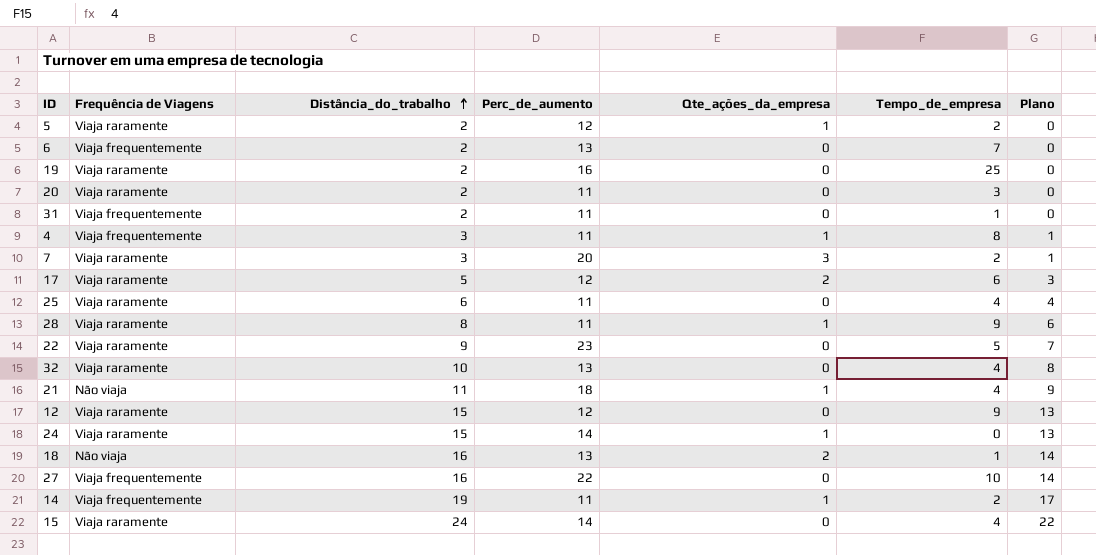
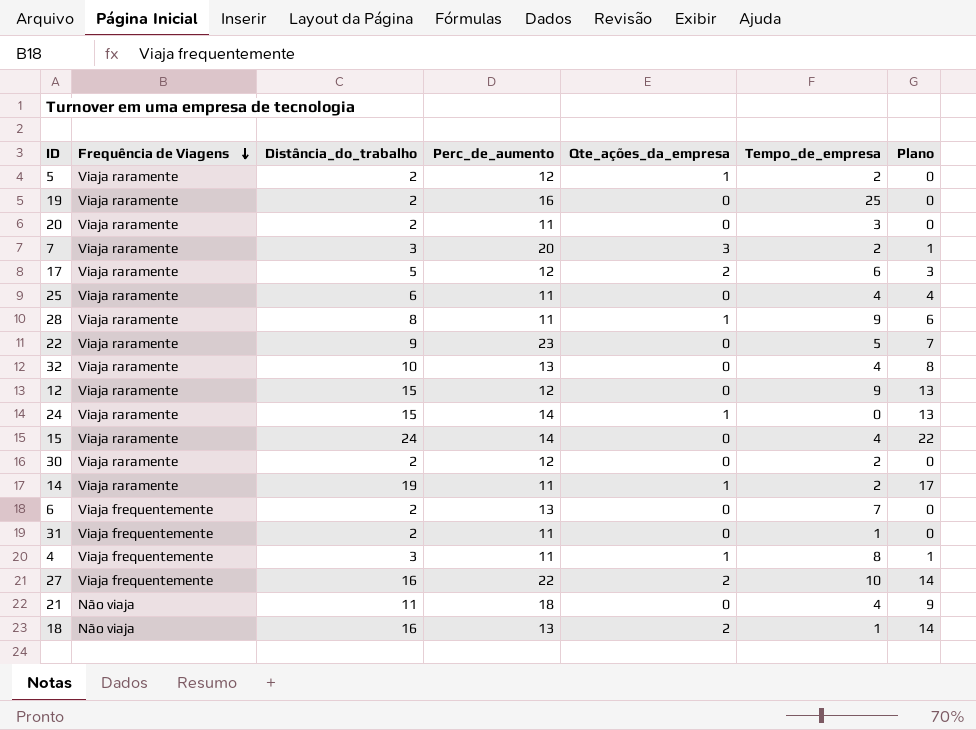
row order: Distância_do_trabalho ascending -> Frequência de Viagens descending
row 30: none -> Viaja raramente | 2 | 12 | 0 | 2 | 0
14 | Frequência de Viagens: Viaja frequentemente -> Viaja raramente
27 | Qte_ações_da_empresa: 0 -> 2
21 | Qte_ações_da_empresa: 1 -> 0

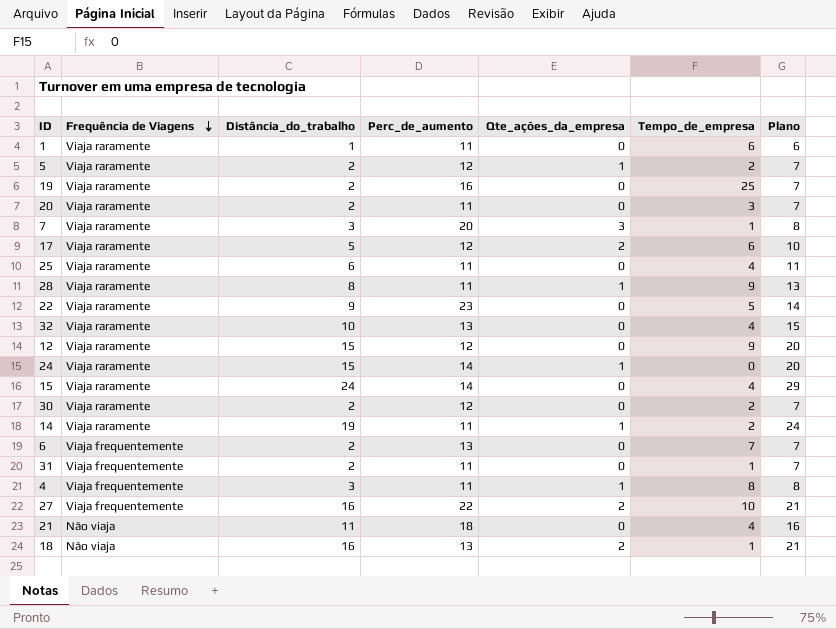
column Plano | formula: [Distância_do_trabalho] - 2 -> [Distância_do_trabalho] + 5
row 1: none -> Viaja raramente | 1 | 11 | 0 | 6 | 6
7 | Tempo_de_empresa: 2 -> 1

